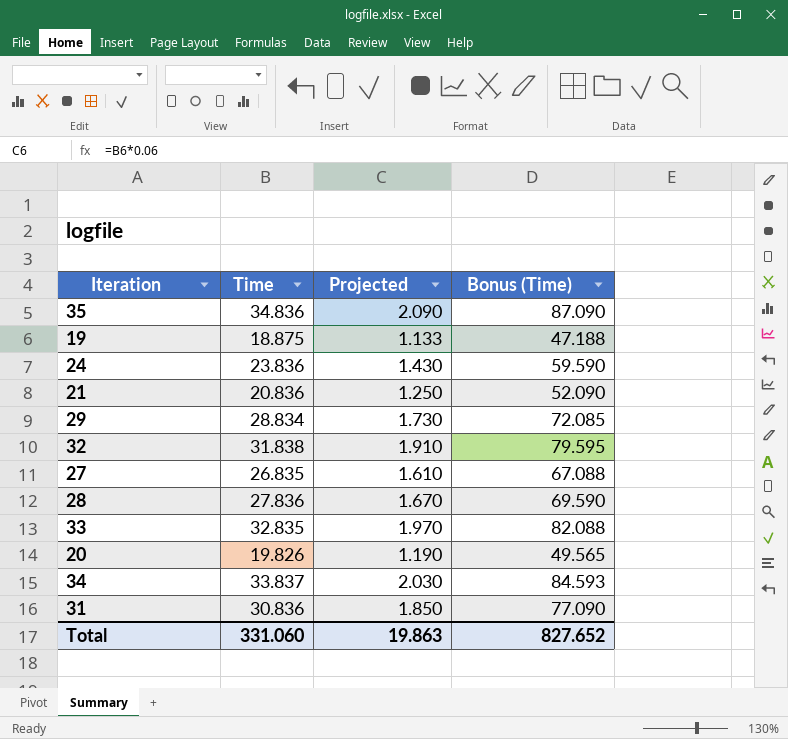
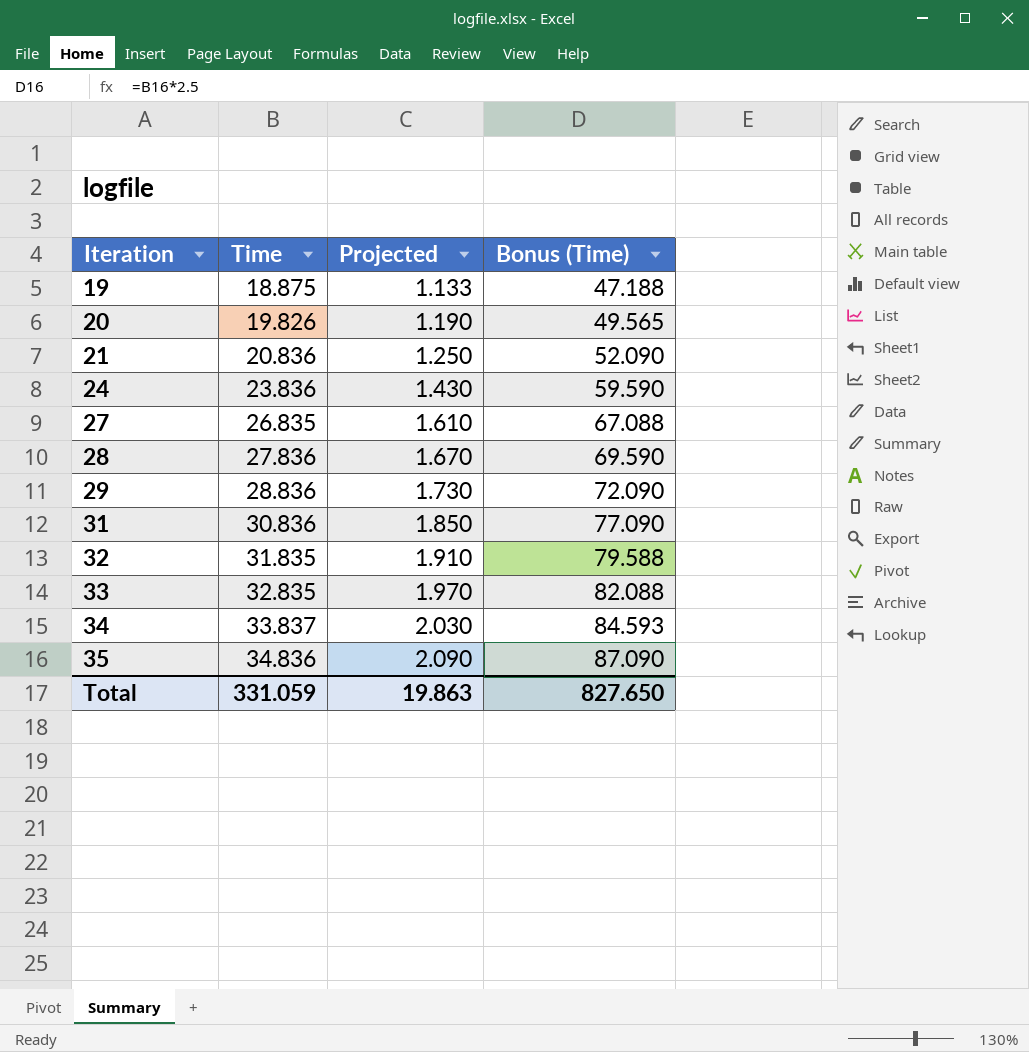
row order: none -> Iteration ascending
29 | Time: 28.834 -> 28.836
29 | Bonus (Time): 72.085 -> 72.090
32 | Time: 31.838 -> 31.835
32 | Bonus (Time): 79.595 -> 79.588
Total | Time: 331.060 -> 331.059
Total | Bonus (Time): 827.652 -> 827.650

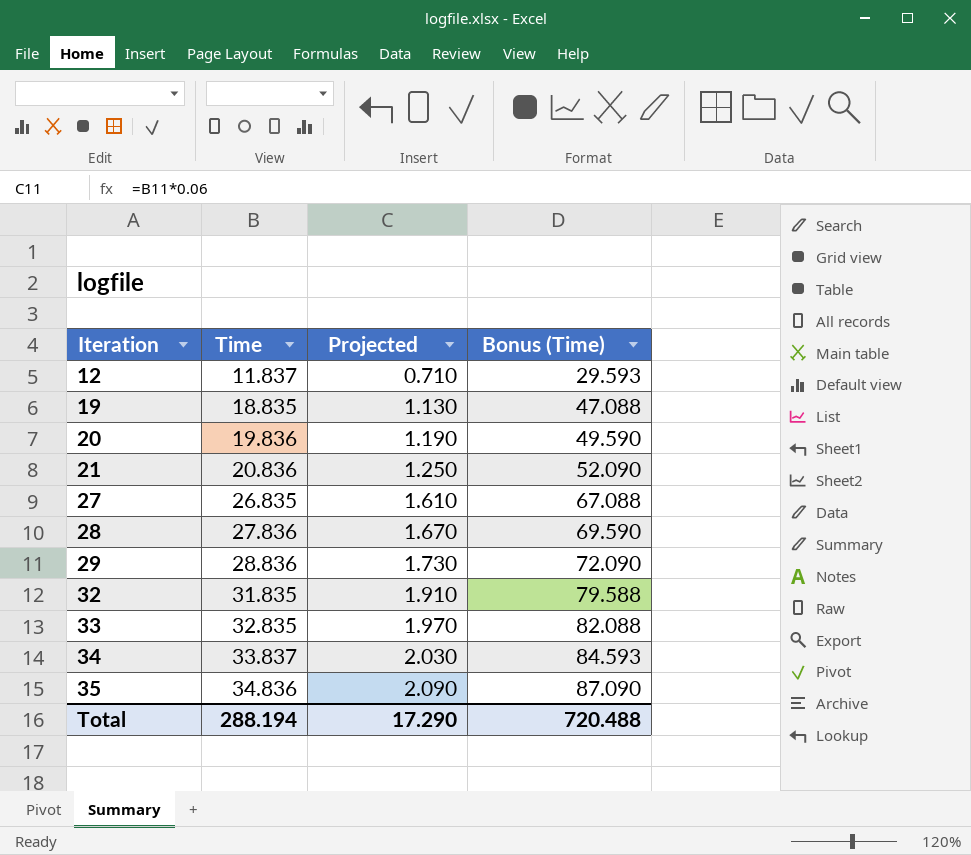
row 24: 23.836 | 1.430 | 59.590 -> none
row 31: 30.836 | 1.850 | 77.090 -> none
row 12: none -> 11.837 | 0.710 | 29.593
19 | Time: 18.875 -> 18.835
19 | Projected: 1.133 -> 1.130
19 | Bonus (Time): 47.188 -> 47.088
20 | Time: 19.826 -> 19.836
20 | Bonus (Time): 49.565 -> 49.590
Total | Time: 331.059 -> 288.194
Total | Projected: 19.863 -> 17.290
Total | Bonus (Time): 827.650 -> 720.488

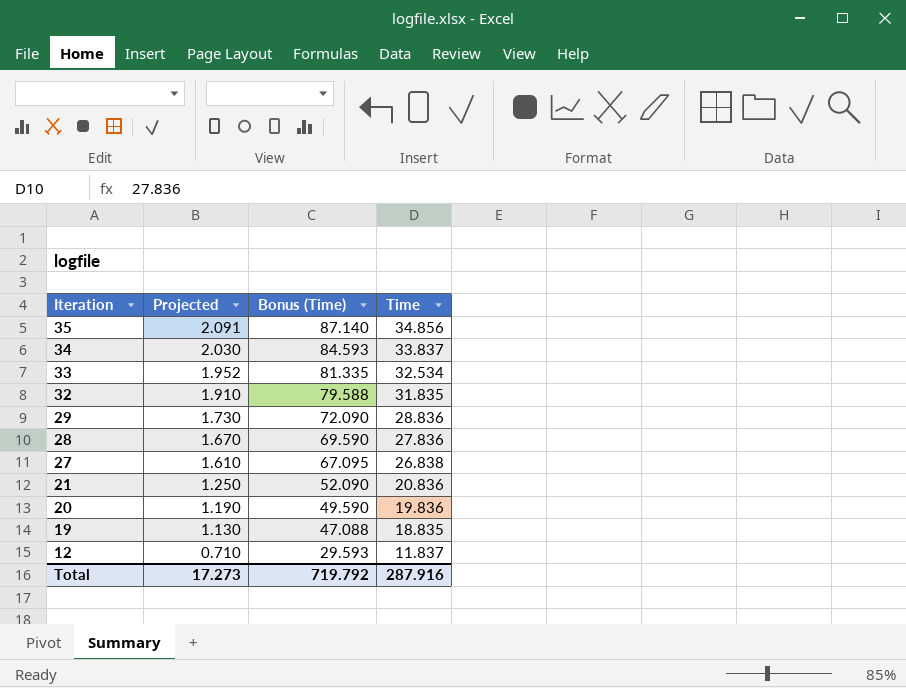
row order: Iteration ascending -> Iteration descending
column Time | position: 2 -> 4
35 | Projected: 2.090 -> 2.091
35 | Bonus (Time): 87.090 -> 87.140
35 | Time: 34.836 -> 34.856
33 | Projected: 1.970 -> 1.952
33 | Bonus (Time): 82.088 -> 81.335
33 | Time: 32.835 -> 32.534
27 | Bonus (Time): 67.088 -> 67.095
27 | Time: 26.835 -> 26.838
Total | Projected: 17.290 -> 17.273
Total | Bonus (Time): 720.488 -> 719.792
Total | Time: 288.194 -> 287.916

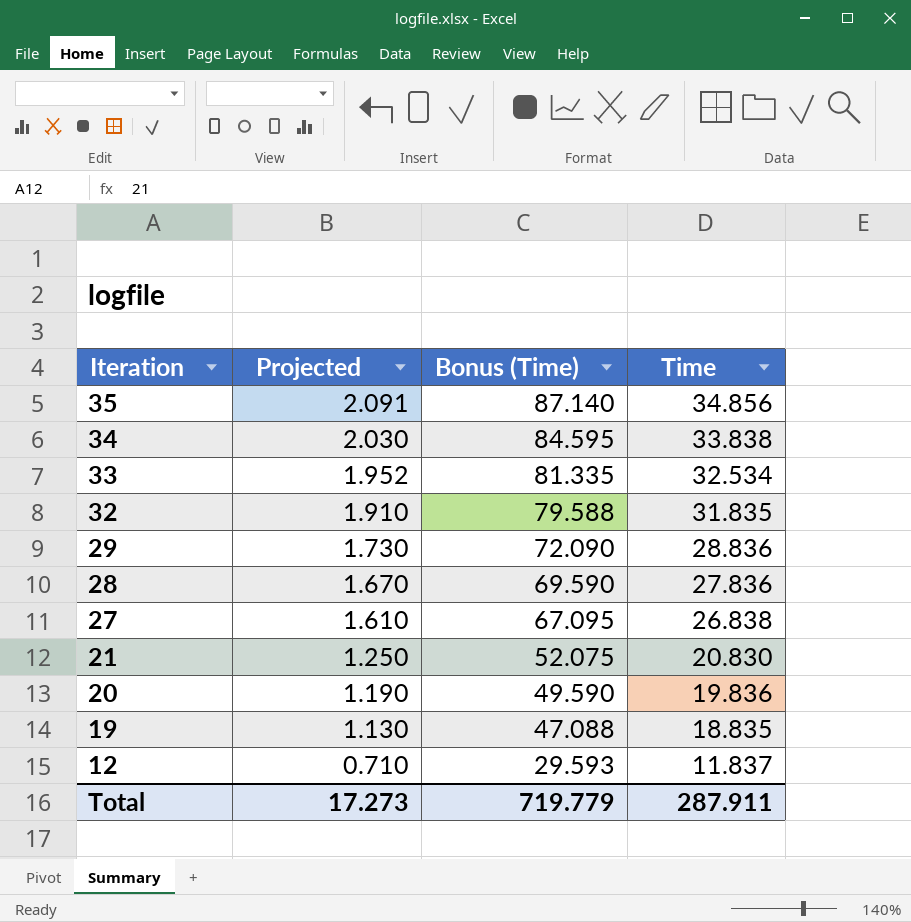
34 | Bonus (Time): 84.593 -> 84.595
34 | Time: 33.837 -> 33.838
21 | Bonus (Time): 52.090 -> 52.075
21 | Time: 20.836 -> 20.830
Total | Bonus (Time): 719.792 -> 719.779
Total | Time: 287.916 -> 287.911

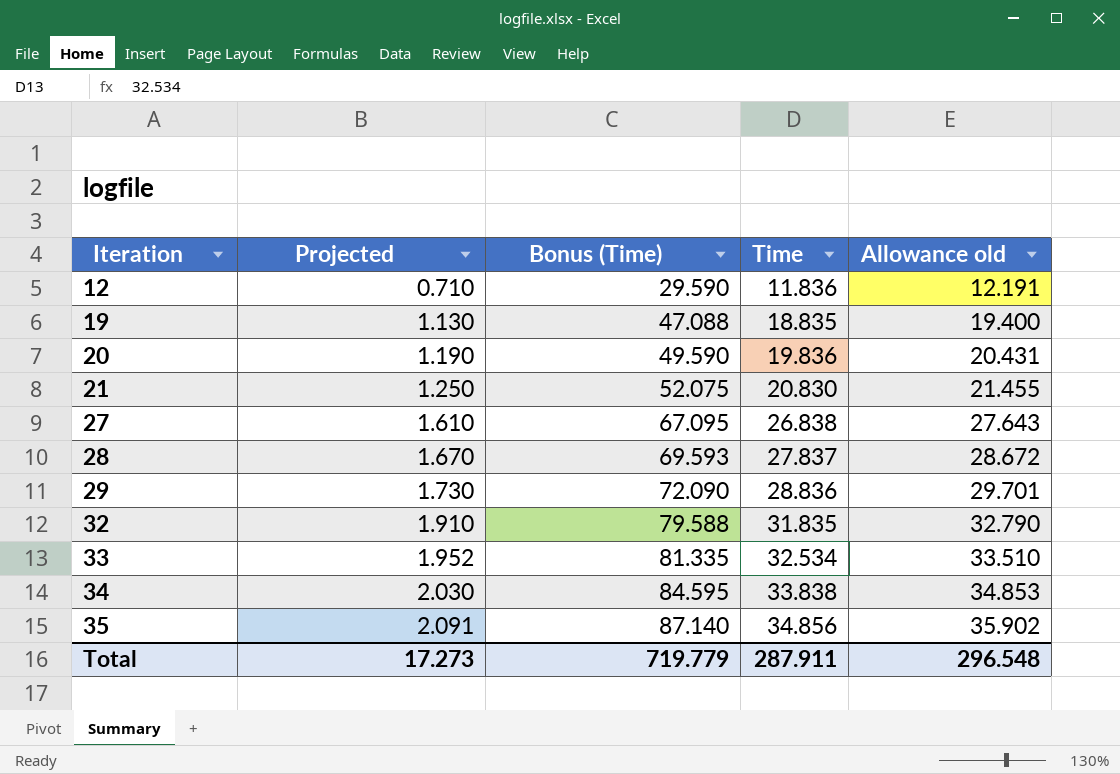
row order: Iteration descending -> Iteration ascending
column Allowance old | formula: none -> [Time] * 1.03
12 | Bonus (Time): 29.593 -> 29.590
12 | Time: 11.837 -> 11.836
28 | Bonus (Time): 69.590 -> 69.593
28 | Time: 27.836 -> 27.837

